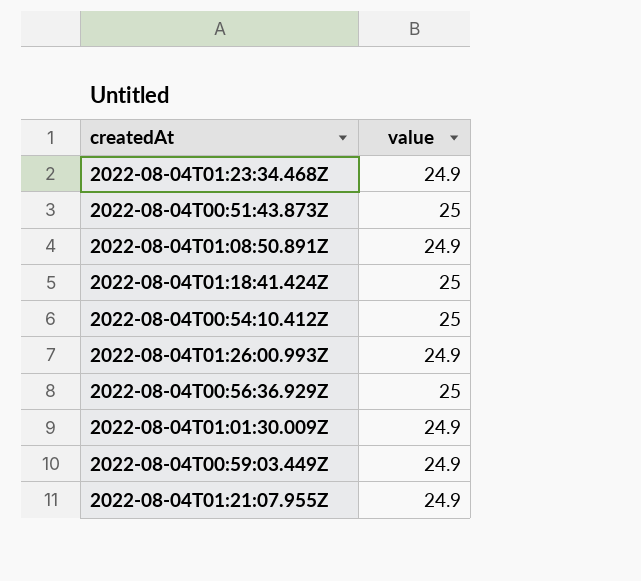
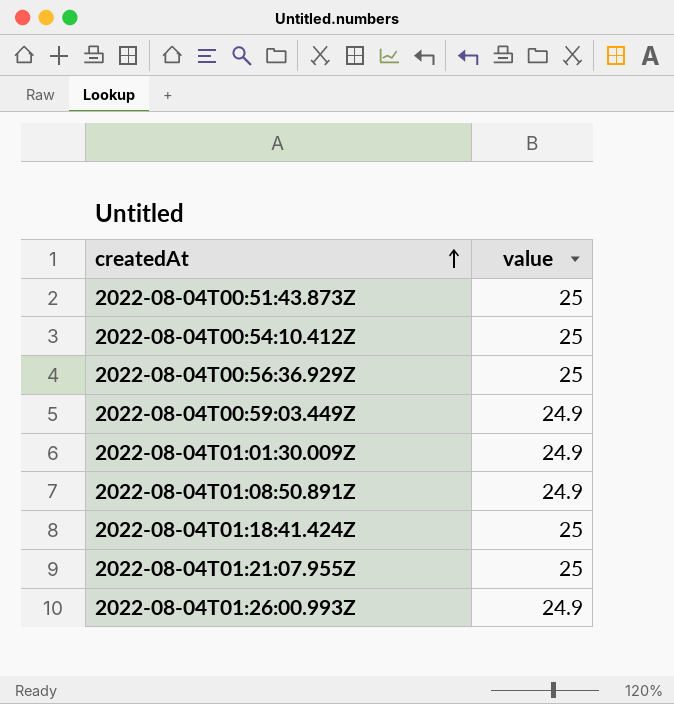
row order: none -> createdAt ascending
row 2022-08-04T01:23:34.468Z: 24.9 -> none
2022-08-04T01:21:07.955Z | value: 24.9 -> 25

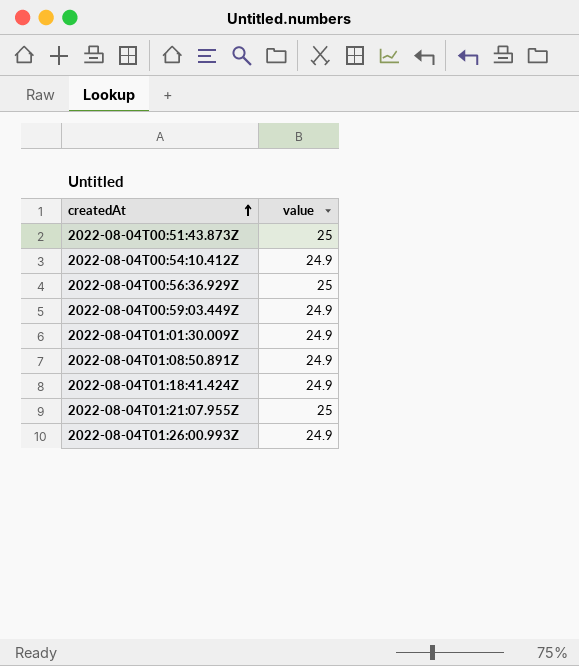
2022-08-04T00:54:10.412Z | value: 25 -> 24.9
2022-08-04T01:18:41.424Z | value: 25 -> 24.9

